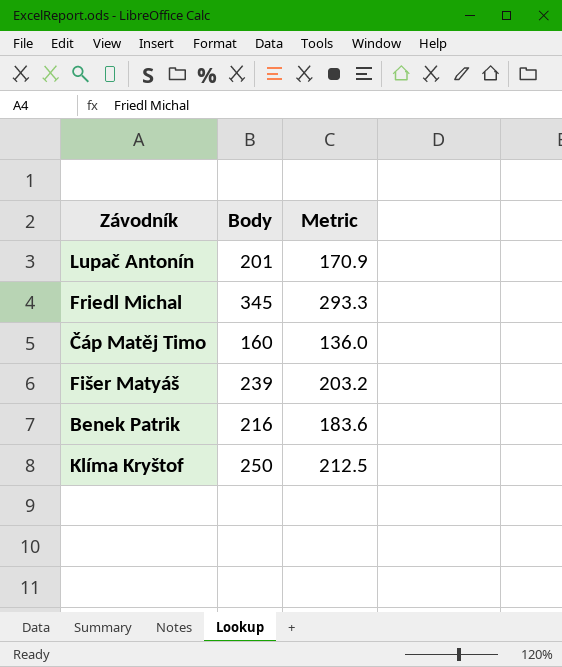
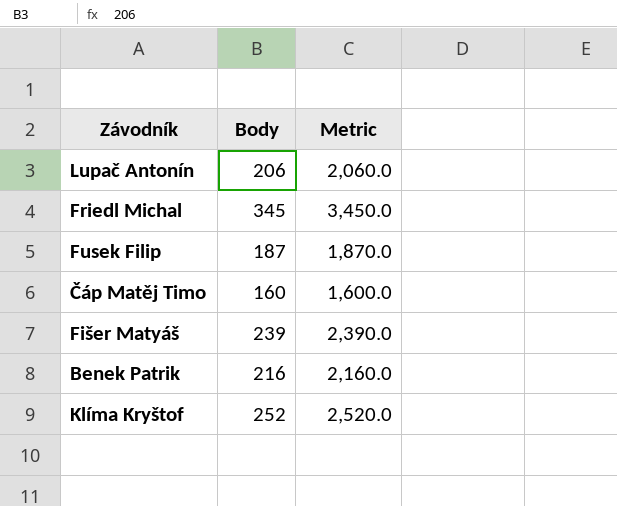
column Metric | formula: [Body] * 0.85 -> [Body] * 10
Lupač Antonín | Body: 201 -> 206
row Fusek Filip: none -> 187 | 1,870.0
Klíma Kryštof | Body: 250 -> 252

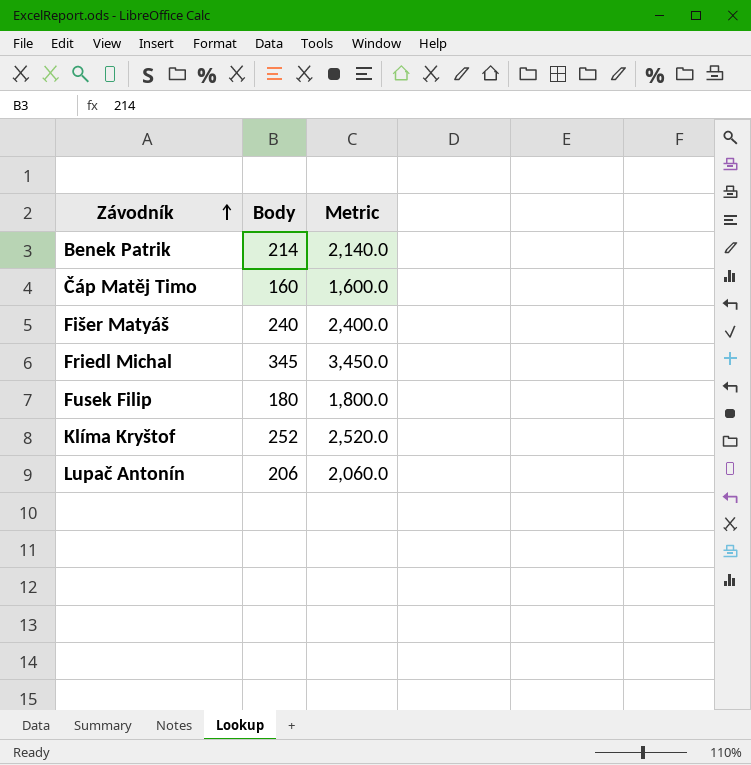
row order: none -> Závodník ascending
Benek Patrik | Body: 216 -> 214
Benek Patrik | Metric: 2,160.0 -> 2,140.0
Fišer Matyáš | Body: 239 -> 240
Fišer Matyáš | Metric: 2,390.0 -> 2,400.0
Fusek Filip | Body: 187 -> 180
Fusek Filip | Metric: 1,870.0 -> 1,800.0

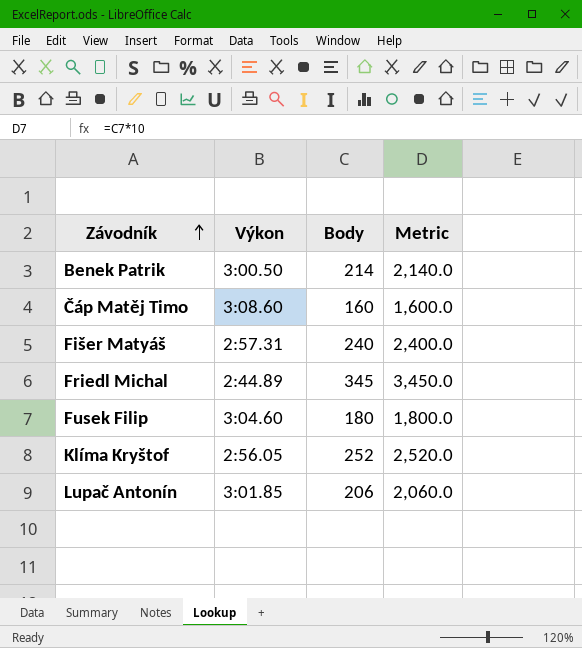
column Výkon | position: none -> 2

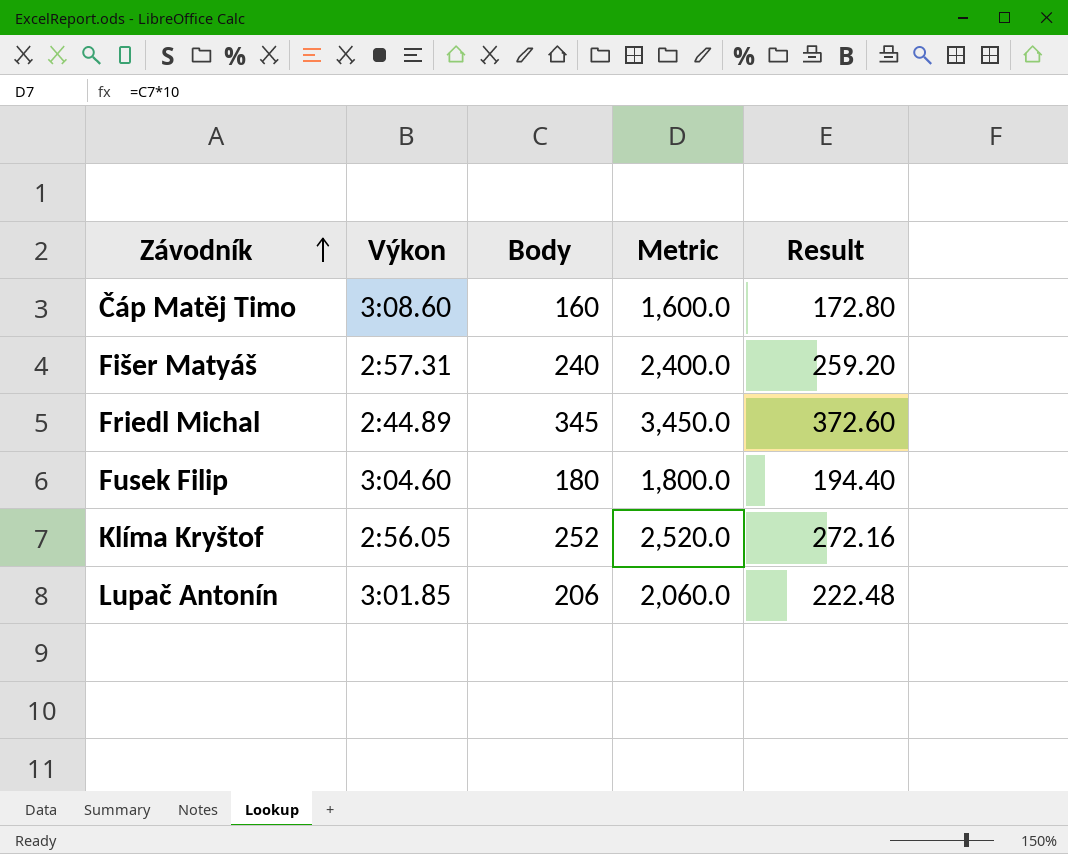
column Result | formula: none -> [Body] * 1.08
row Benek Patrik: 3:00.50 | 214 | 2,140.0 -> none

